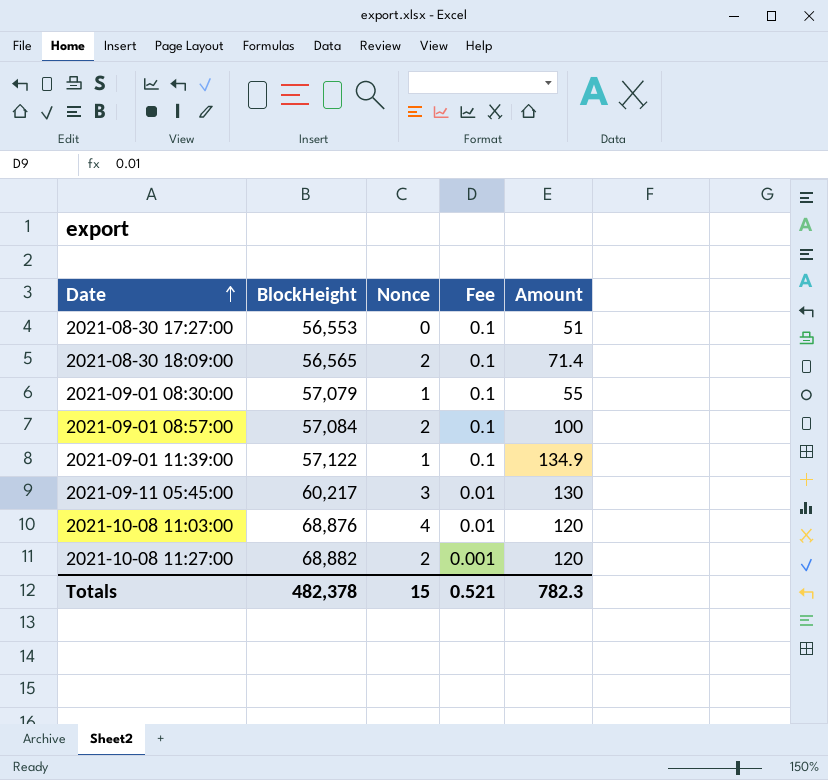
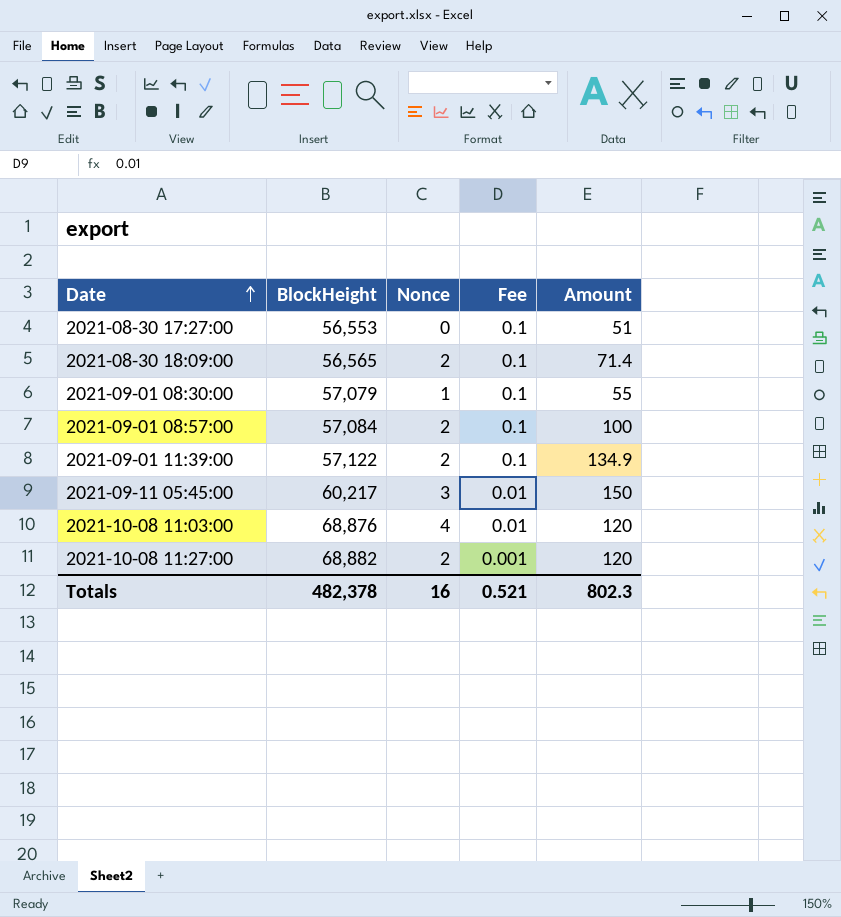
2021-09-01 11:39:00 | Nonce: 1 -> 2
2021-09-11 05:45:00 | Amount: 130 -> 150
Totals | Nonce: 15 -> 16
Totals | Amount: 782.3 -> 802.3

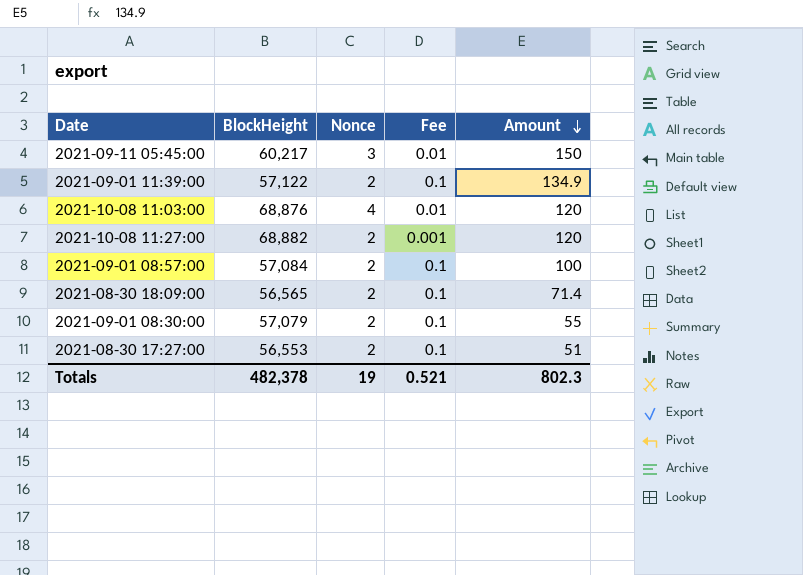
row order: Date ascending -> Amount descending
2021-09-01 08:30:00 | Nonce: 1 -> 2
2021-08-30 17:27:00 | Nonce: 0 -> 2
Totals | Nonce: 16 -> 19

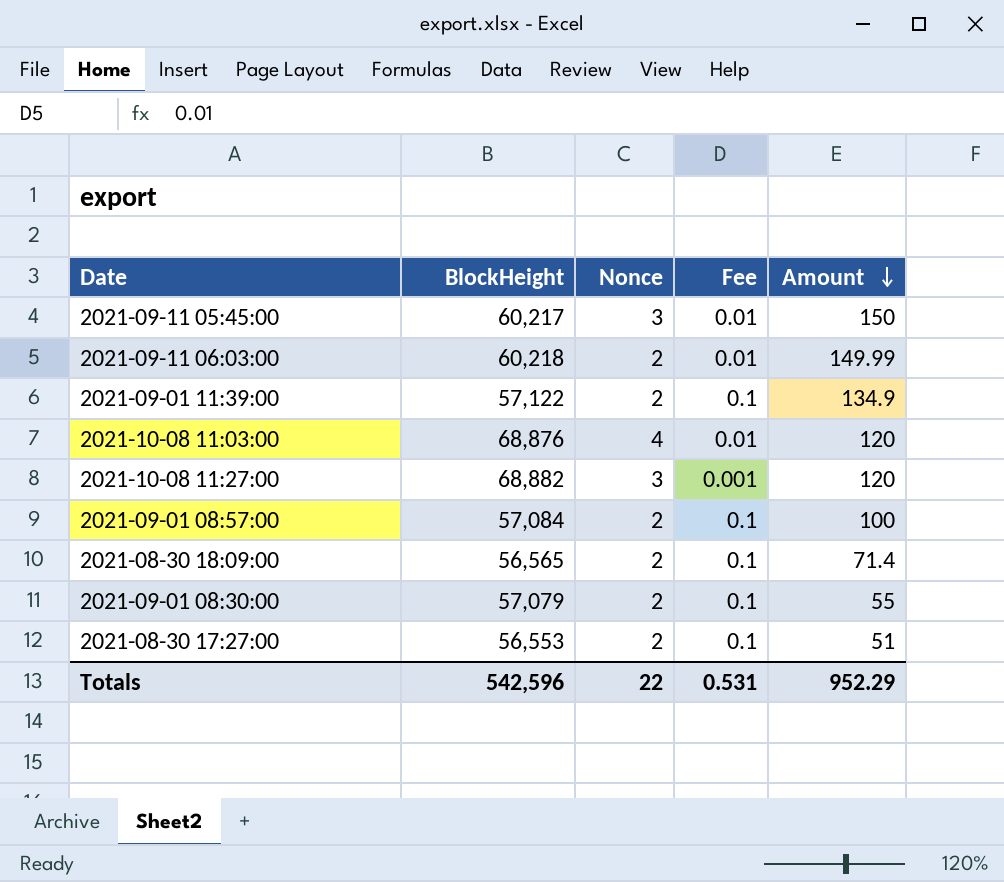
row 2021-09-11 06:03:00: none -> 60,218 | 2 | 0.01 | 149.99
2021-10-08 11:27:00 | Nonce: 2 -> 3
Totals | BlockHeight: 482,378 -> 542,596
Totals | Nonce: 19 -> 22
Totals | Fee: 0.521 -> 0.531
Totals | Amount: 802.3 -> 952.29

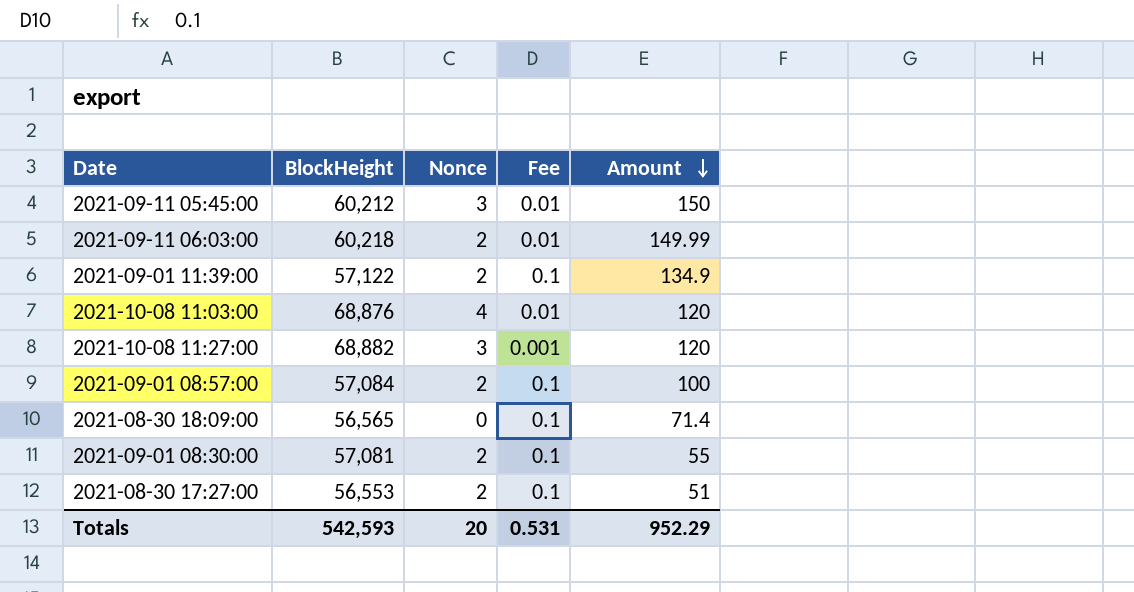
2021-09-11 05:45:00 | BlockHeight: 60,217 -> 60,212
2021-08-30 18:09:00 | Nonce: 2 -> 0
2021-09-01 08:30:00 | BlockHeight: 57,079 -> 57,081
Totals | BlockHeight: 542,596 -> 542,593
Totals | Nonce: 22 -> 20

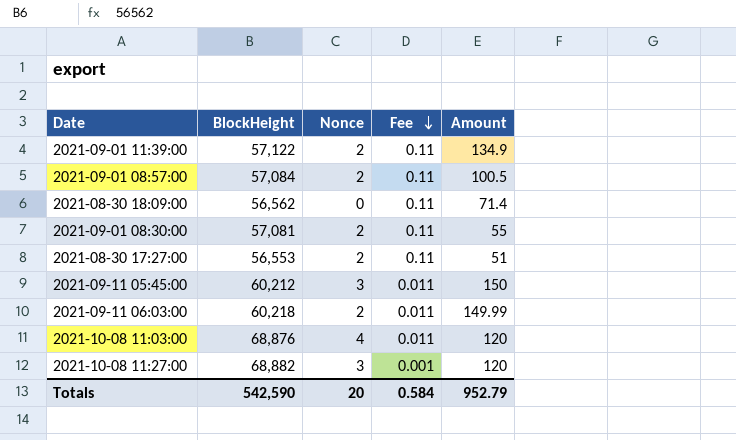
row order: Amount descending -> Fee descending
2021-09-01 11:39:00 | Fee: 0.1 -> 0.11
2021-09-01 08:57:00 | Fee: 0.1 -> 0.11
2021-09-01 08:57:00 | Amount: 100 -> 100.5
2021-08-30 18:09:00 | BlockHeight: 56,565 -> 56,562
2021-08-30 18:09:00 | Fee: 0.1 -> 0.11
2021-09-01 08:30:00 | Fee: 0.1 -> 0.11
2021-08-30 17:27:00 | Fee: 0.1 -> 0.11
2021-09-11 05:45:00 | Fee: 0.01 -> 0.011
2021-09-11 06:03:00 | Fee: 0.01 -> 0.011
2021-10-08 11:03:00 | Fee: 0.01 -> 0.011
Totals | BlockHeight: 542,593 -> 542,590
Totals | Fee: 0.531 -> 0.584
Totals | Amount: 952.29 -> 952.79

